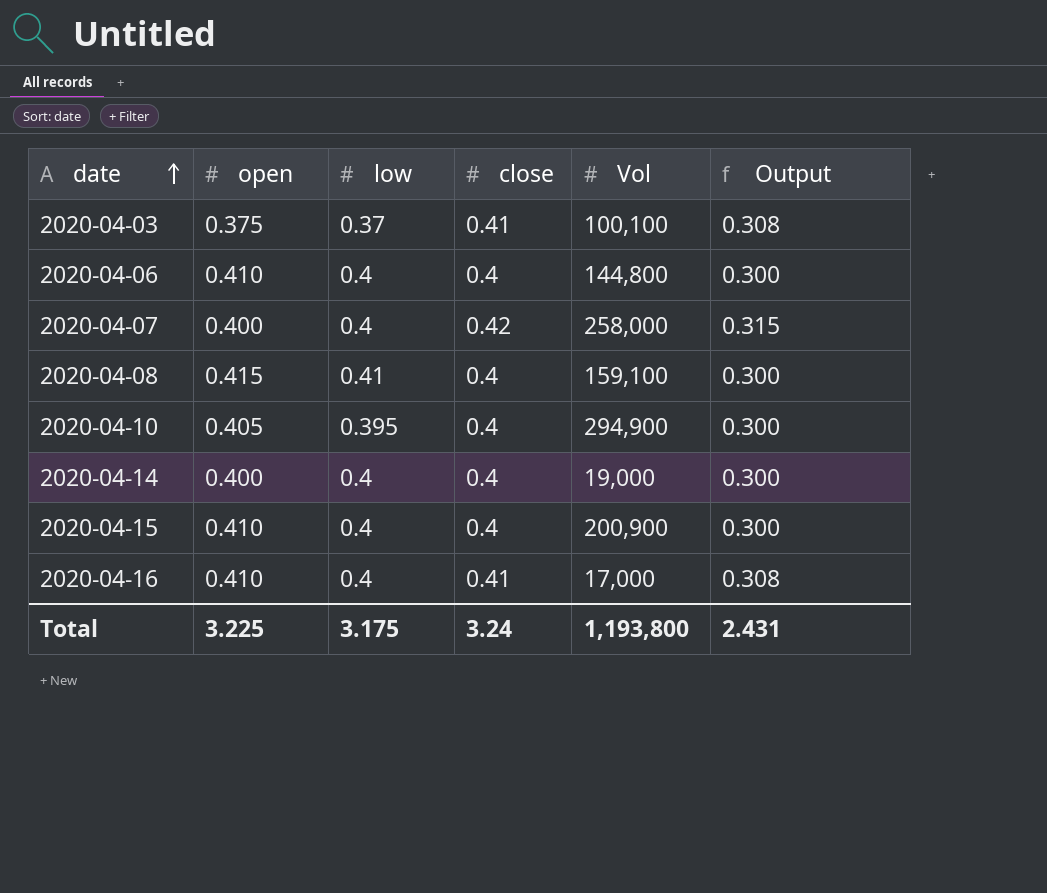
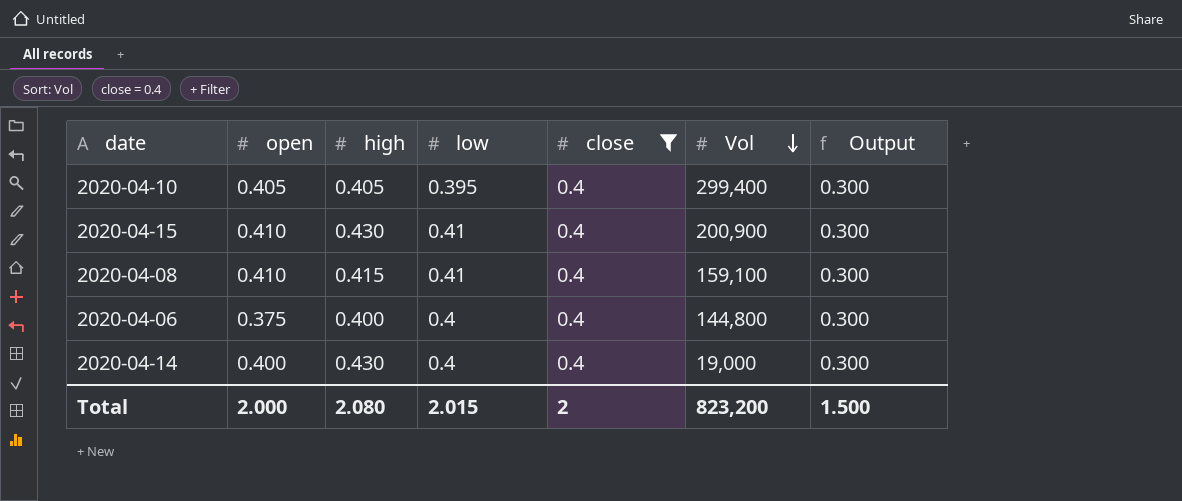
filter: none -> close = 0.4
row order: date ascending -> Vol descending
column high | position: none -> 3
2020-04-10 | Vol: 294,900 -> 299,400
2020-04-15 | low: 0.4 -> 0.41
2020-04-08 | open: 0.415 -> 0.410
2020-04-06 | open: 0.410 -> 0.375
Total | open: 3.225 -> 2.000
Total | low: 3.175 -> 2.015
Total | close: 3.24 -> 2
Total | Vol: 1,193,800 -> 823,200
Total | Output: 2.431 -> 1.500

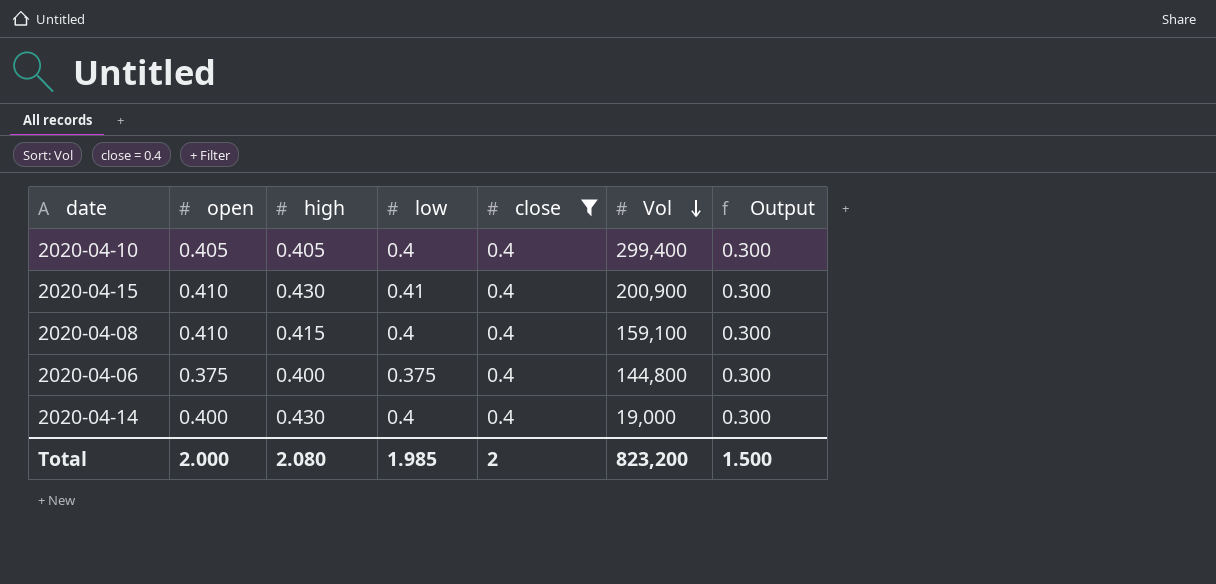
2020-04-10 | low: 0.395 -> 0.4
2020-04-08 | low: 0.41 -> 0.4
2020-04-06 | low: 0.4 -> 0.375
Total | low: 2.015 -> 1.985

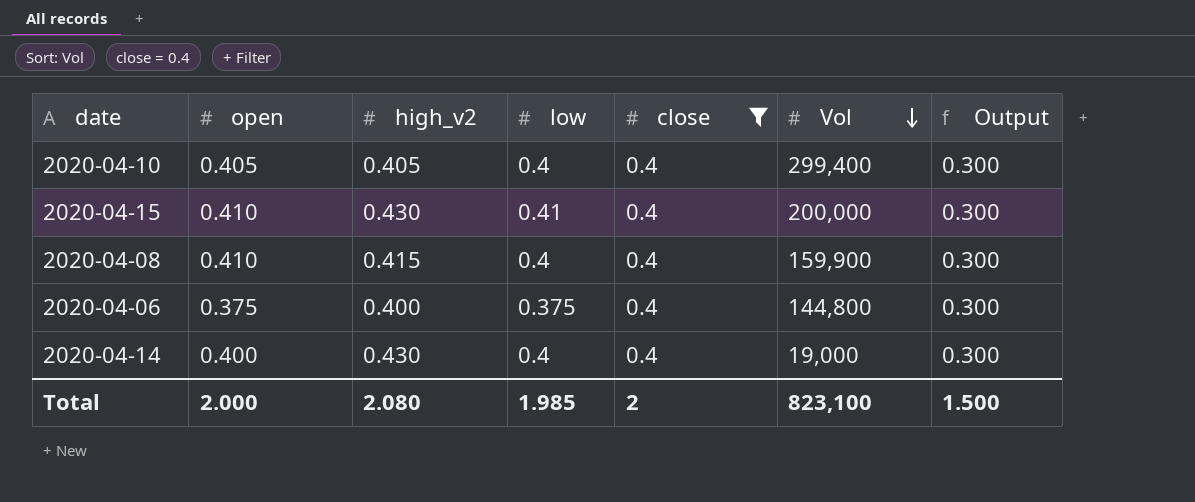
column name: high -> high_v2
2020-04-15 | Vol: 200,900 -> 200,000
2020-04-08 | Vol: 159,100 -> 159,900
Total | Vol: 823,200 -> 823,100

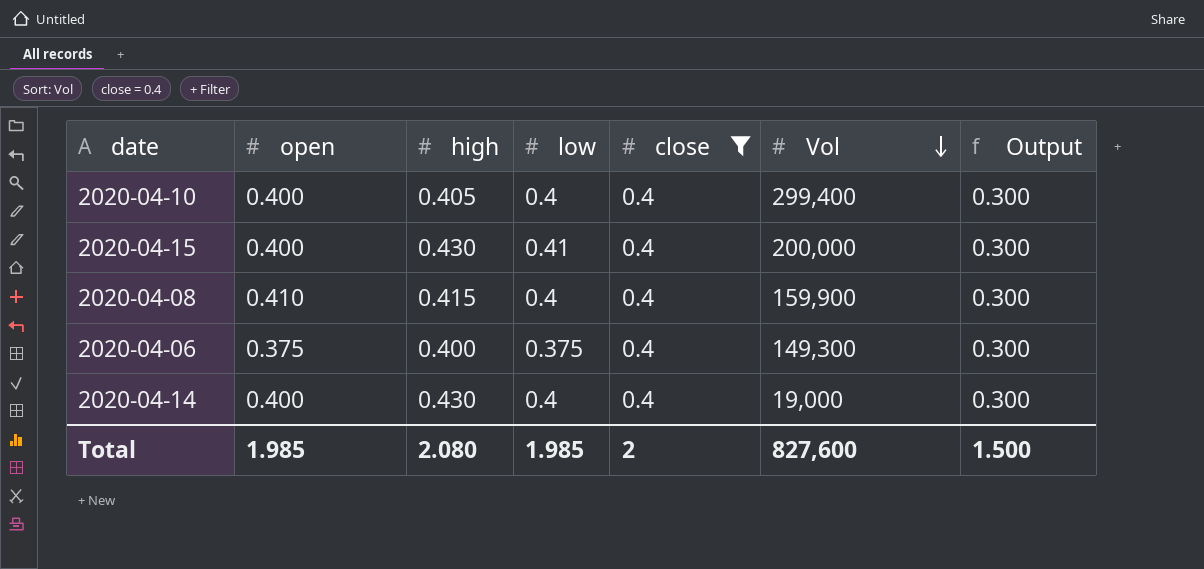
column name: high_v2 -> high
2020-04-10 | open: 0.405 -> 0.400
2020-04-15 | open: 0.410 -> 0.400
2020-04-06 | Vol: 144,800 -> 149,300
Total | open: 2.000 -> 1.985
Total | Vol: 823,100 -> 827,600

